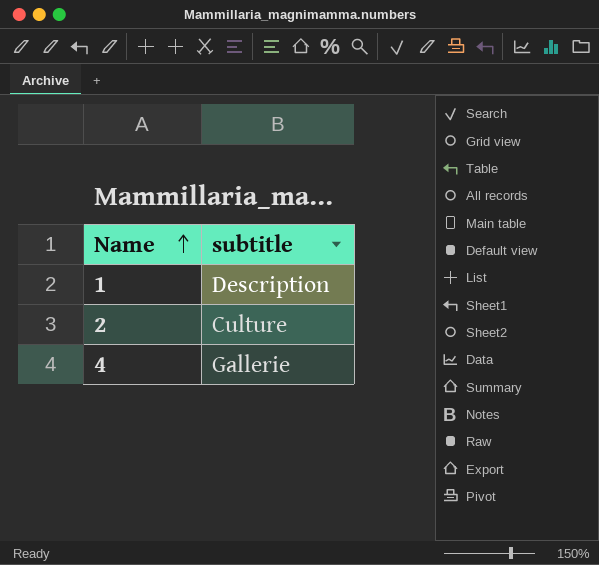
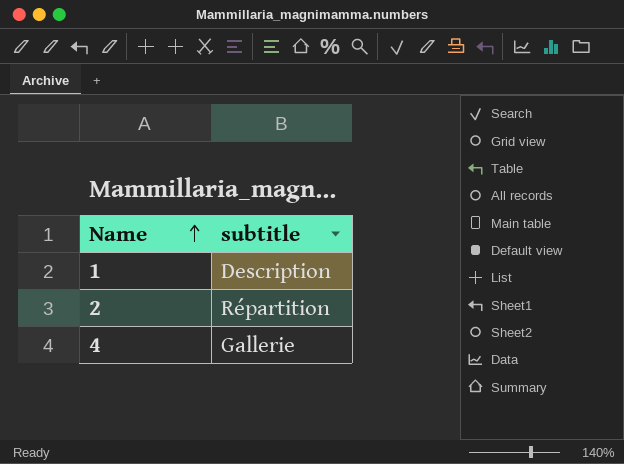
2 | subtitle: Culture -> Répartition

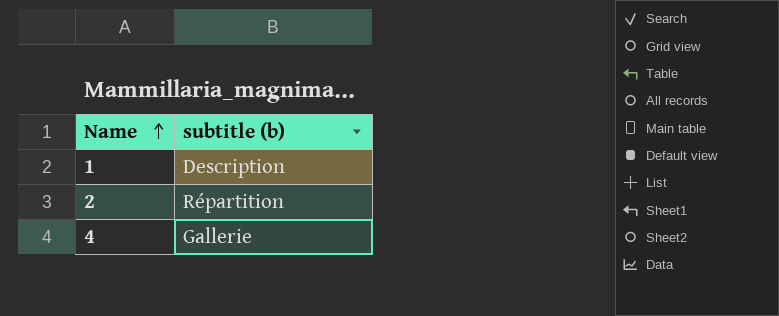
column name: subtitle -> subtitle (b)

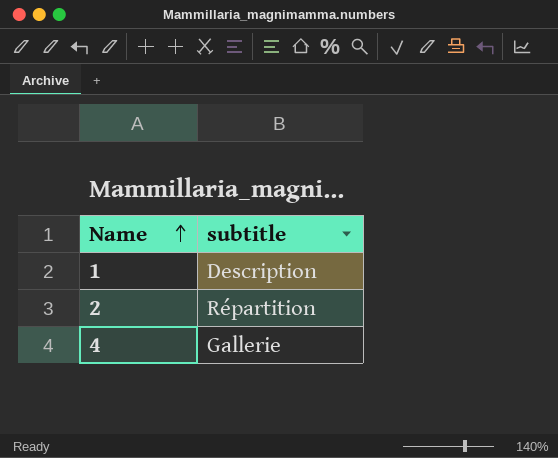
column name: subtitle (b) -> subtitle

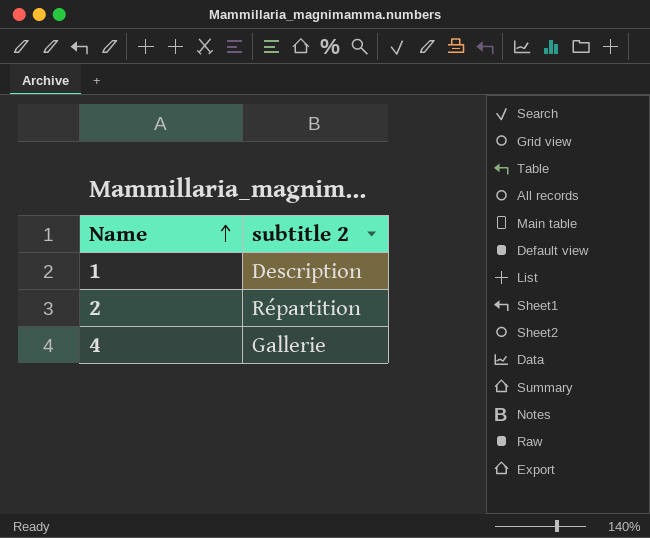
column name: subtitle -> subtitle 2

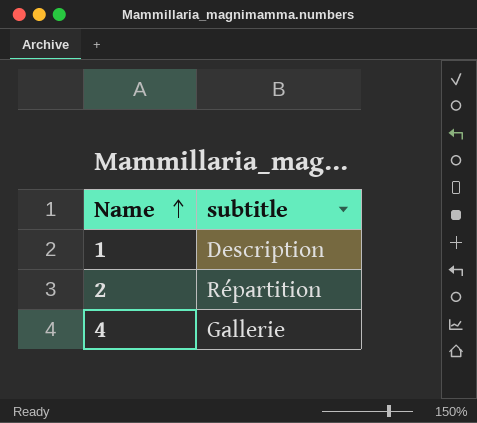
column name: subtitle 2 -> subtitle

